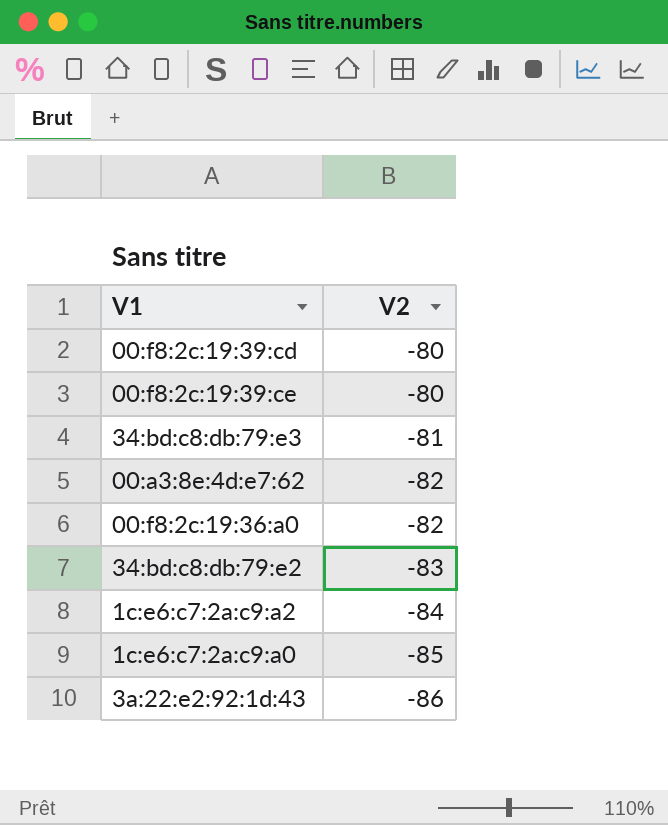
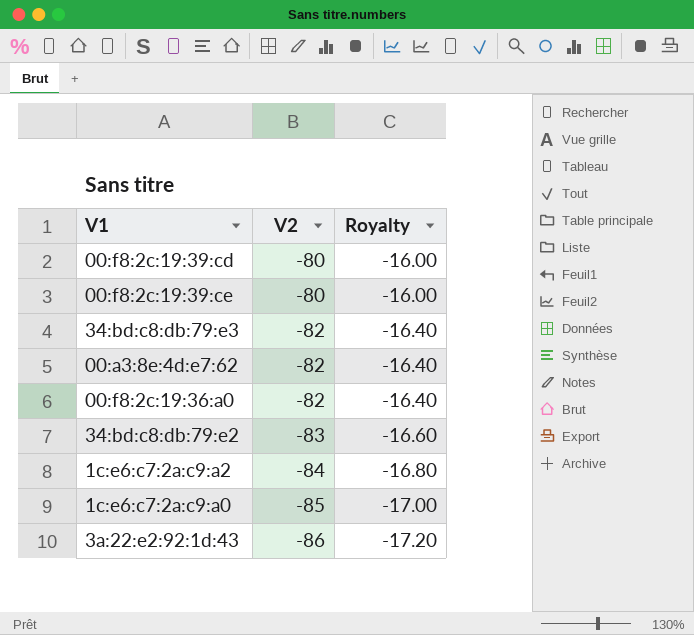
column Royalty | formula: none -> [V2] * 0.2
34:bd:c8:db:79:e3 | V2: -81 -> -82

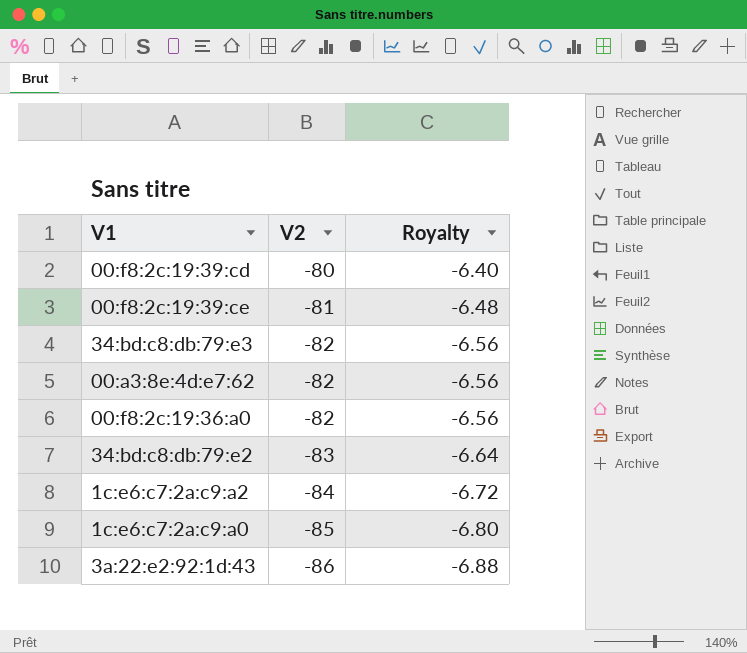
column Royalty | formula: [V2] * 0.2 -> [V2] * 0.08
00:f8:2c:19:39:ce | V2: -80 -> -81

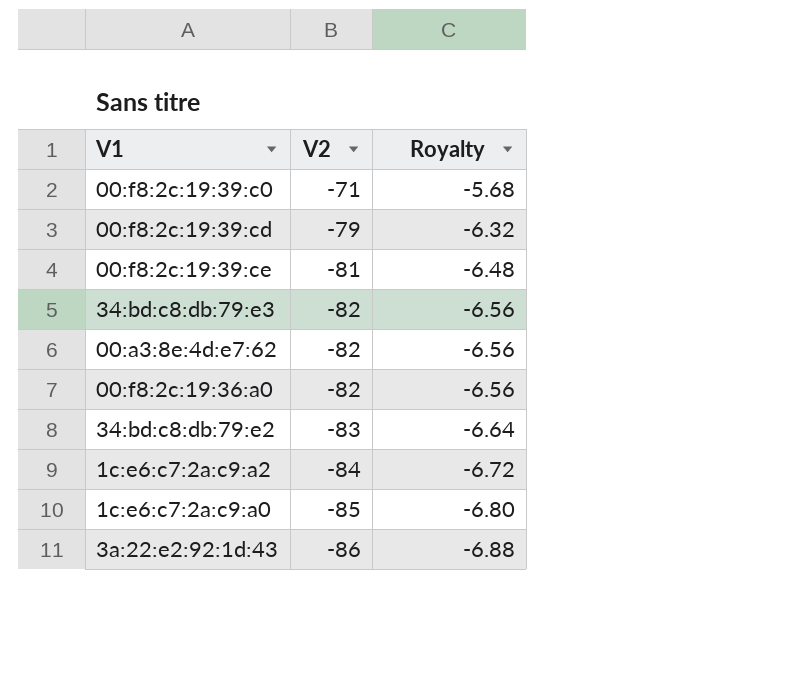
row 00:f8:2c:19:39:c0: none -> -71 | -5.68
00:f8:2c:19:39:cd | V2: -80 -> -79
00:f8:2c:19:39:cd | Royalty: -6.40 -> -6.32

